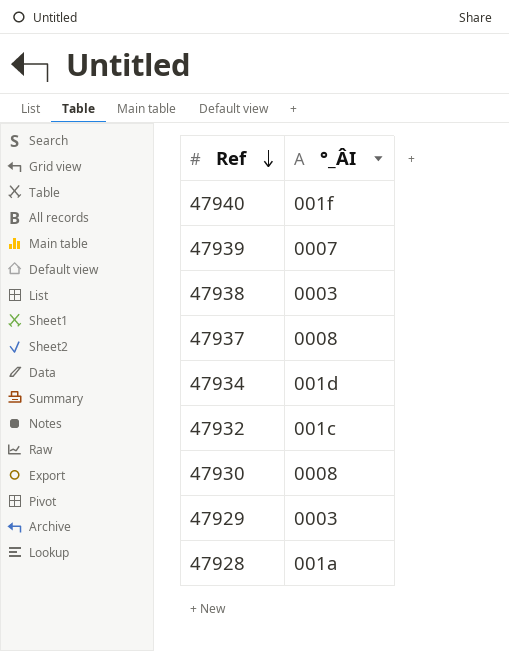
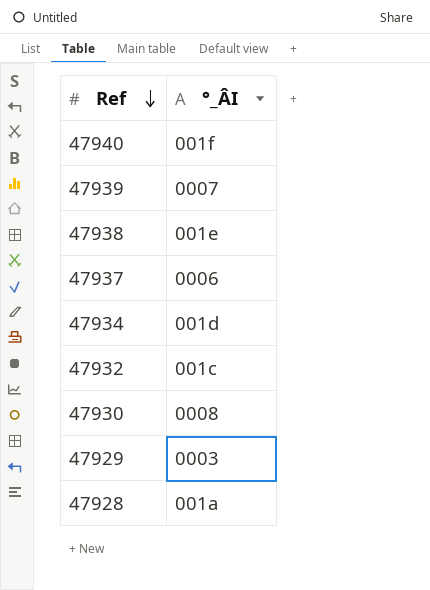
47938 | °_ÂI: 0003 -> 001e
47937 | °_ÂI: 0008 -> 0006

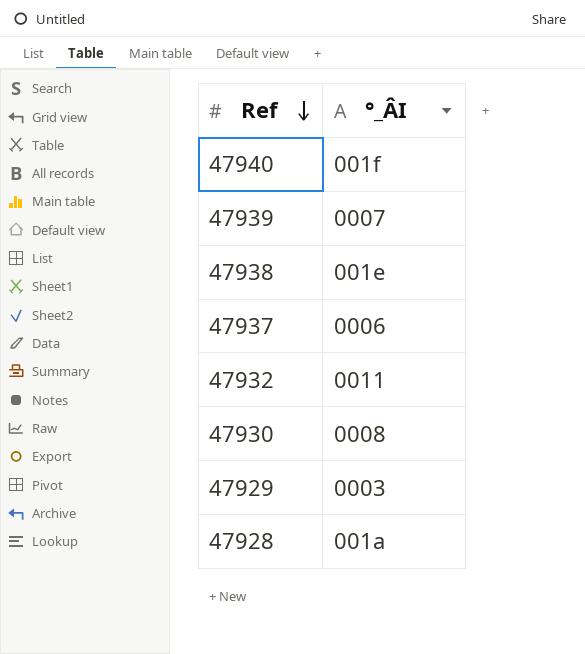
row 47934: 001d -> none
47932 | °_ÂI: 001c -> 0011

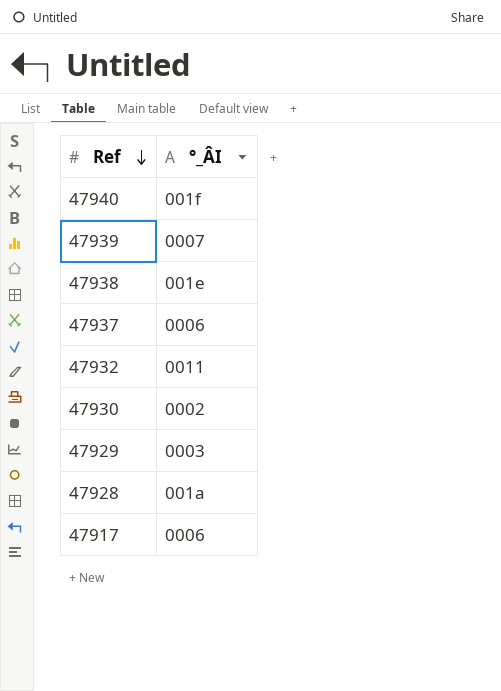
47930 | °_ÂI: 0008 -> 0002
row 47917: none -> 0006

